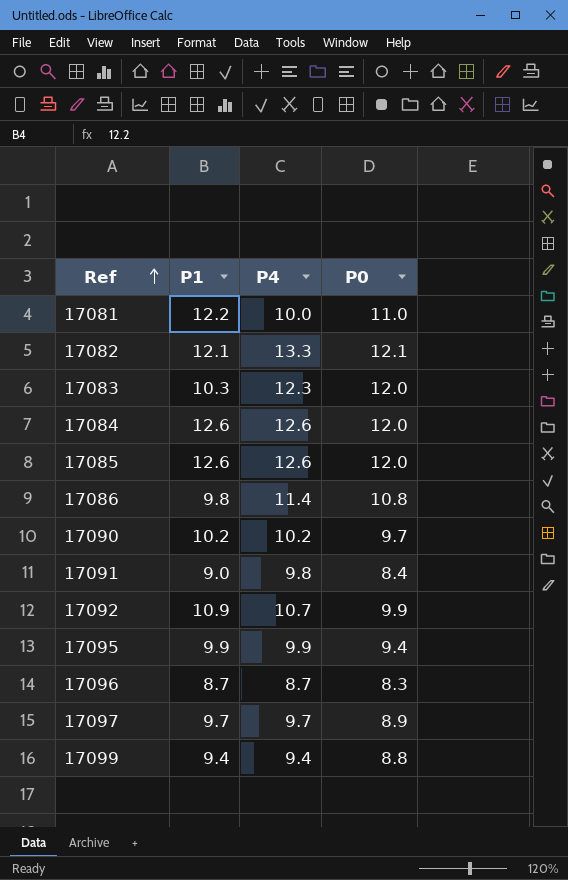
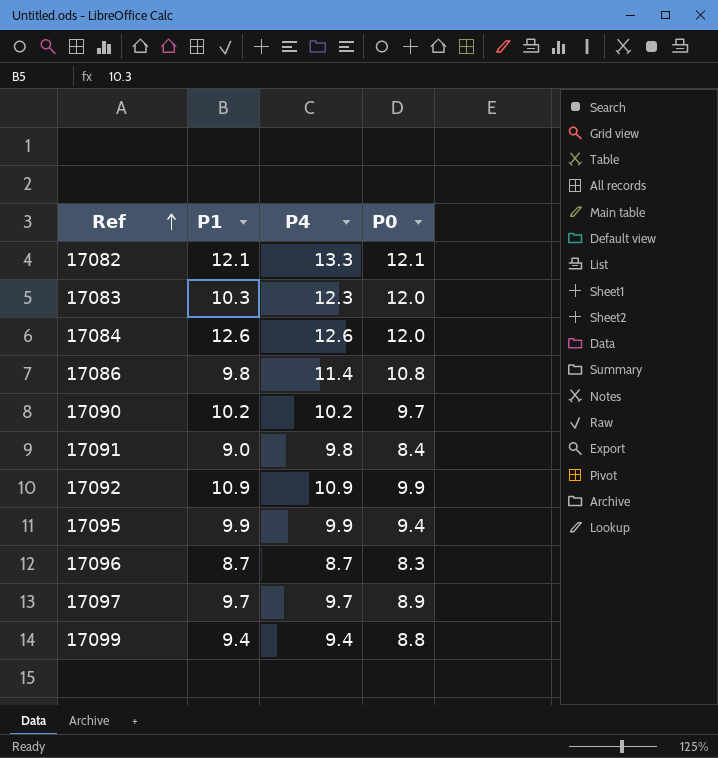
row 17081: 12.2 | 10.0 | 11.0 -> none
row 17085: 12.6 | 12.6 | 12.0 -> none
17092 | P4: 10.7 -> 10.9

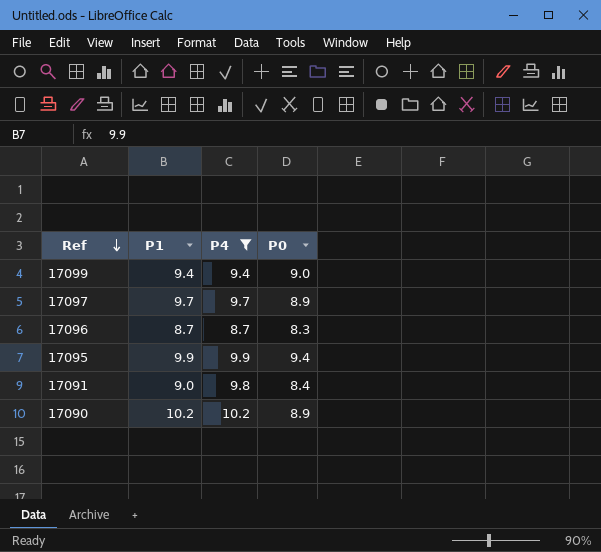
filter: none -> P4 <= 10.2
row order: Ref ascending -> Ref descending
17099 | P0: 8.8 -> 9.0
17090 | P0: 9.7 -> 8.9

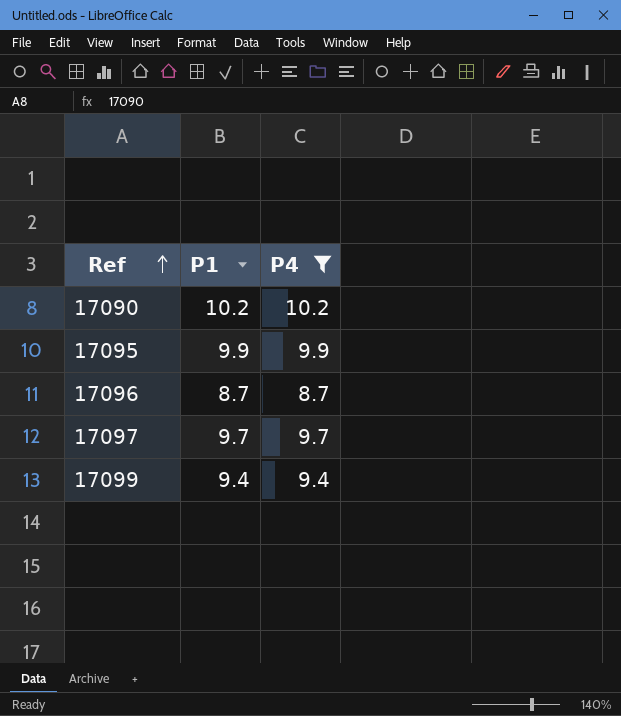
row order: Ref descending -> Ref ascending
column P0 | position: 4 -> none
row 17091: 9.0 | 9.8 | 8.4 -> none

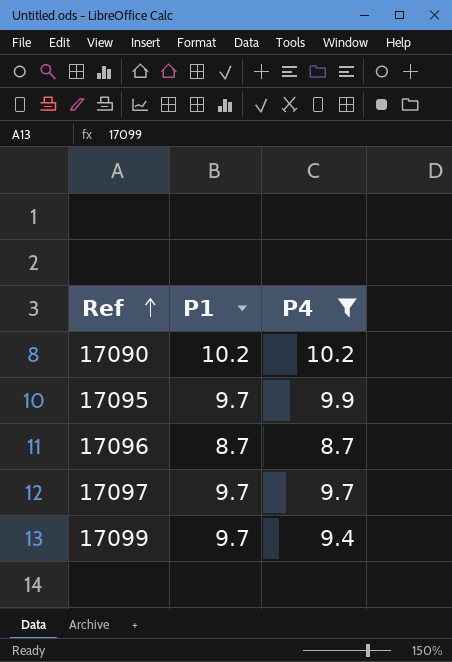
17095 | P1: 9.9 -> 9.7
17099 | P1: 9.4 -> 9.7

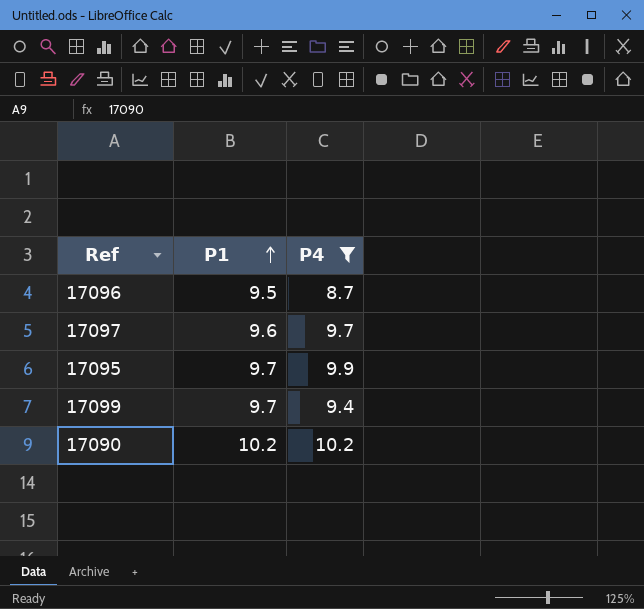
row order: Ref ascending -> P1 ascending
17096 | P1: 8.7 -> 9.5
17097 | P1: 9.7 -> 9.6

